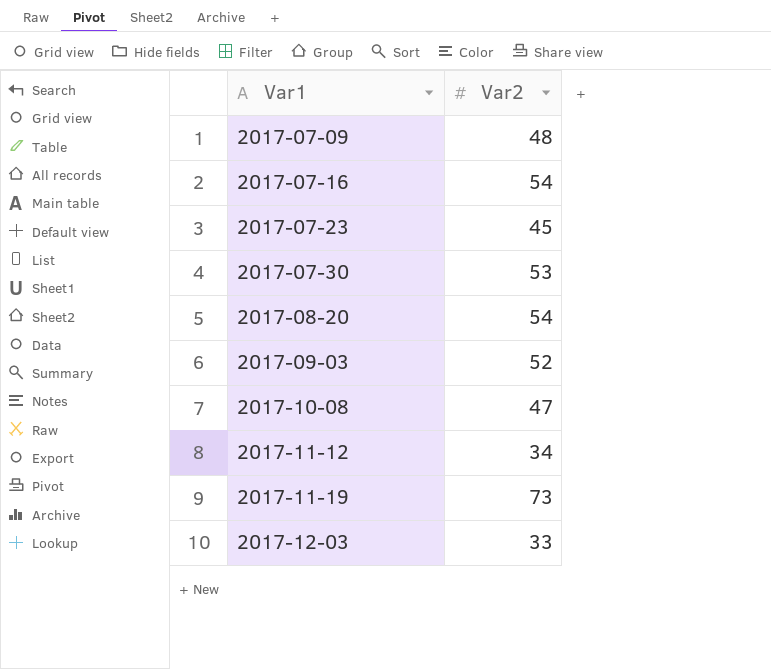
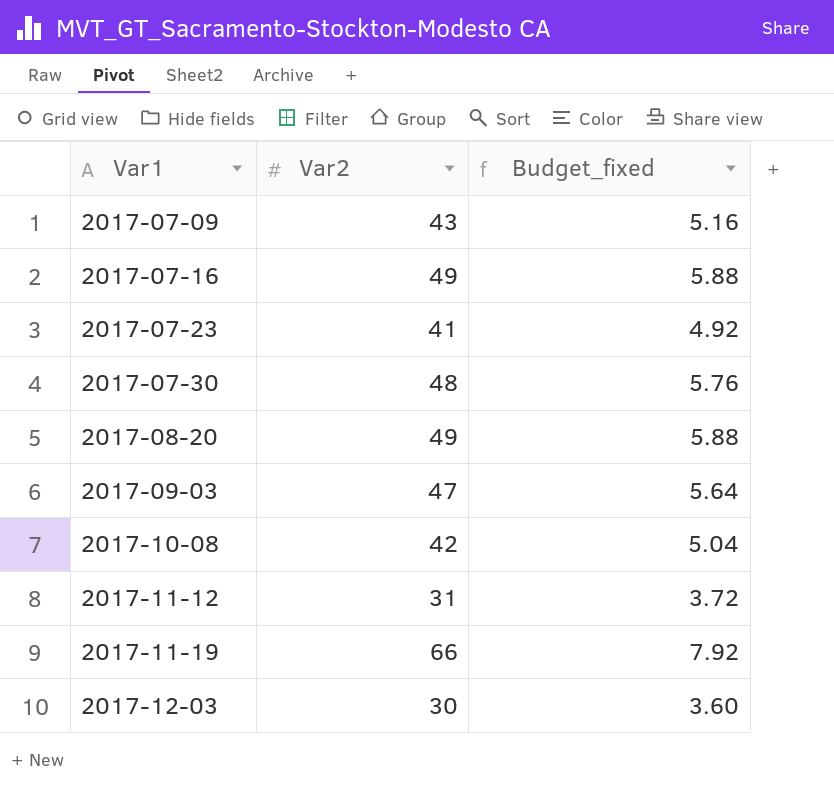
column Budget_fixed | formula: none -> [Var2] * 0.12
2017-07-09 | Var2: 48 -> 43
2017-07-16 | Var2: 54 -> 49
2017-07-23 | Var2: 45 -> 41
2017-07-30 | Var2: 53 -> 48
2017-08-20 | Var2: 54 -> 49
2017-09-03 | Var2: 52 -> 47
2017-10-08 | Var2: 47 -> 42
2017-11-12 | Var2: 34 -> 31
2017-11-19 | Var2: 73 -> 66
2017-12-03 | Var2: 33 -> 30

